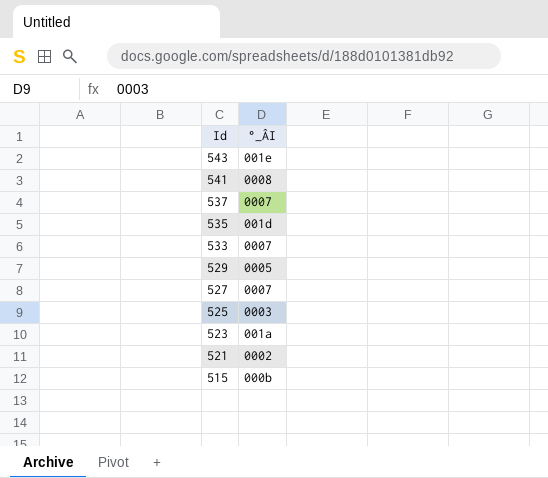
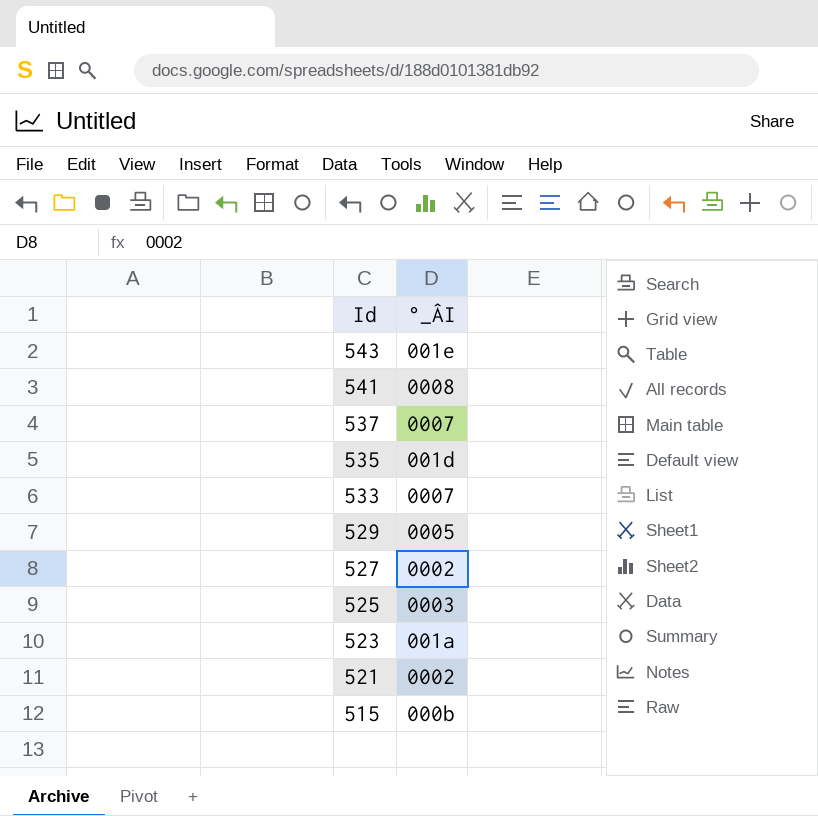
527 | °_ÂI: 0007 -> 0002

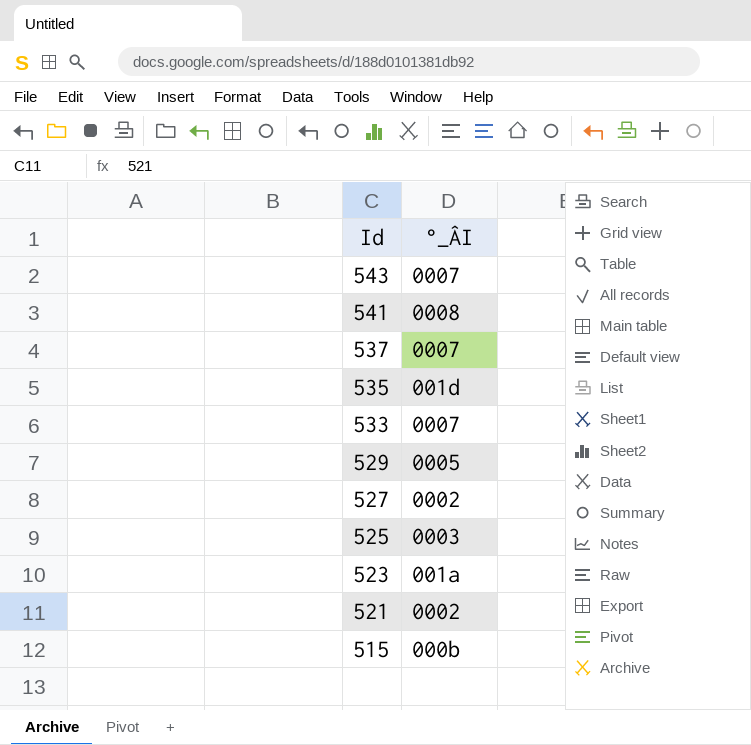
543 | °_ÂI: 001e -> 0007

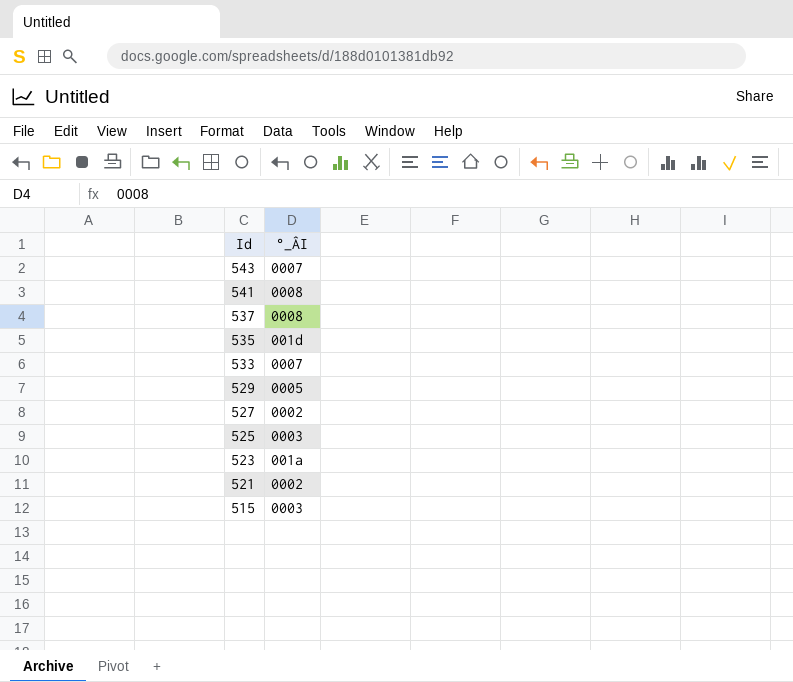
537 | °_ÂI: 0007 -> 0008
515 | °_ÂI: 000b -> 0003

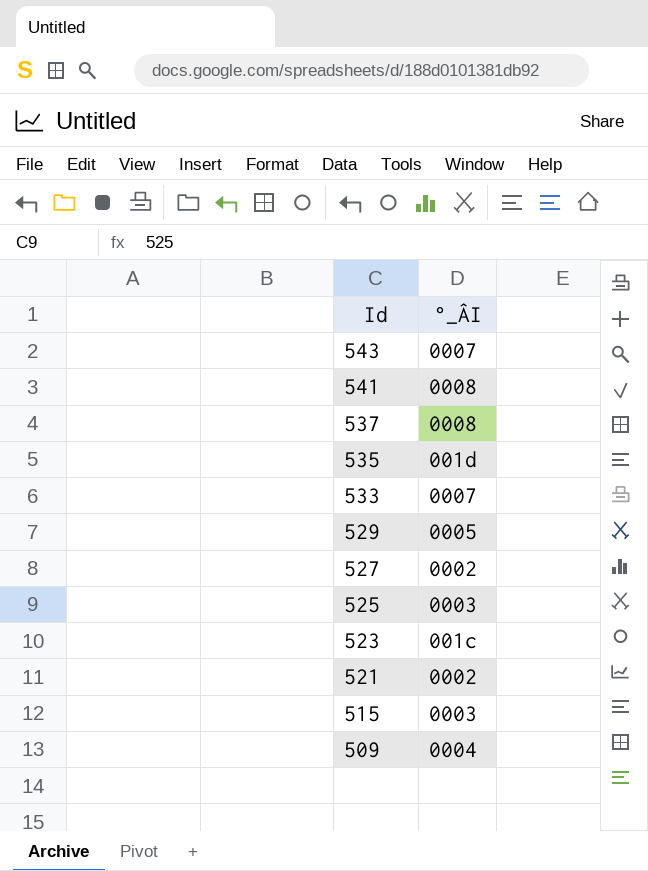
523 | °_ÂI: 001a -> 001c
row 509: none -> 0004

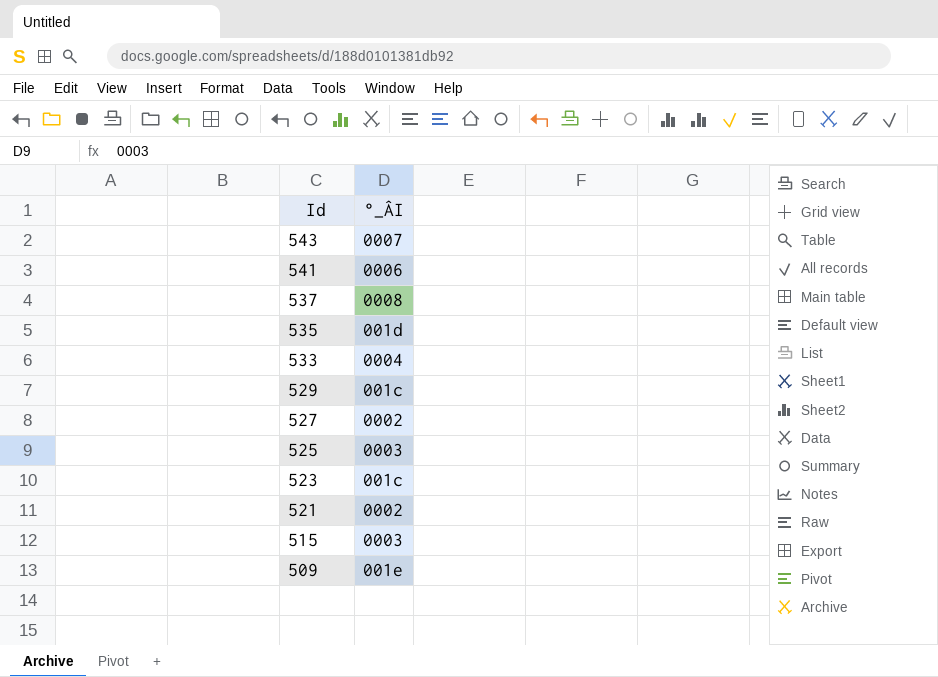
541 | °_ÂI: 0008 -> 0006
533 | °_ÂI: 0007 -> 0004
529 | °_ÂI: 0005 -> 001c
509 | °_ÂI: 0004 -> 001e

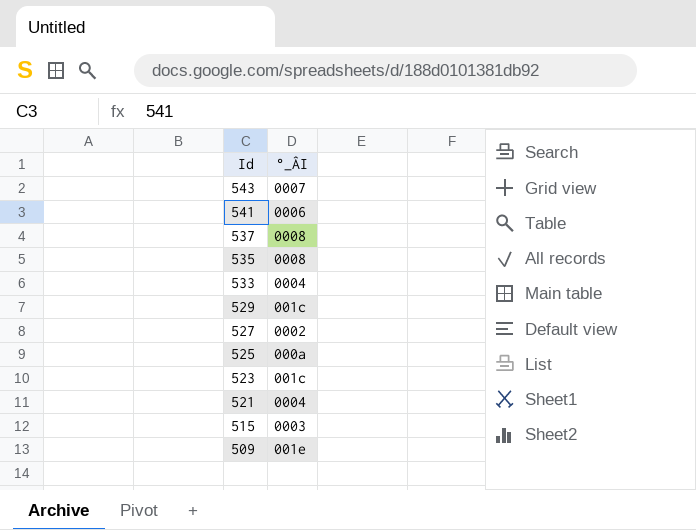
535 | °_ÂI: 001d -> 0008
525 | °_ÂI: 0003 -> 000a
521 | °_ÂI: 0002 -> 0004

